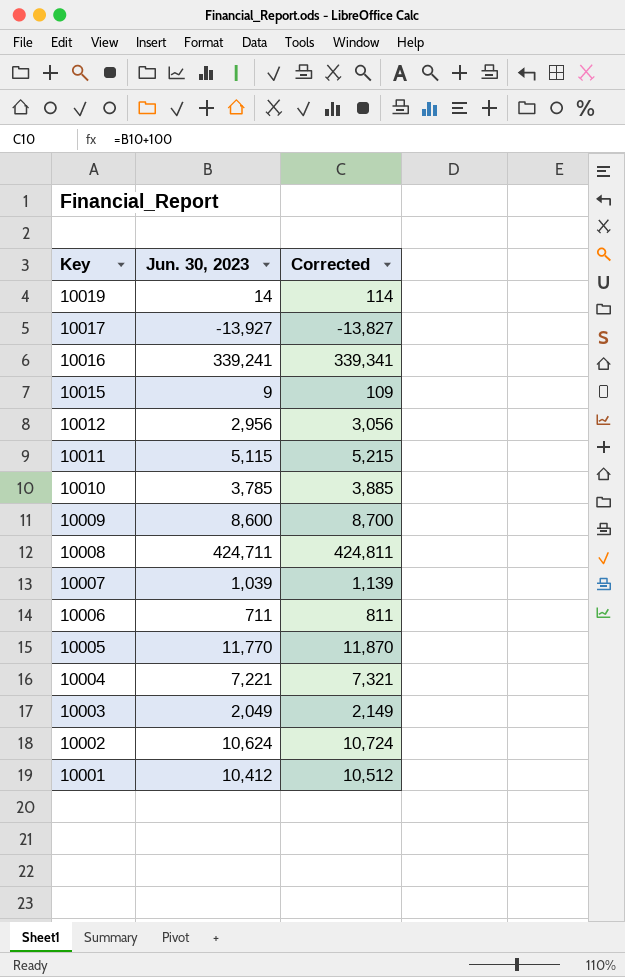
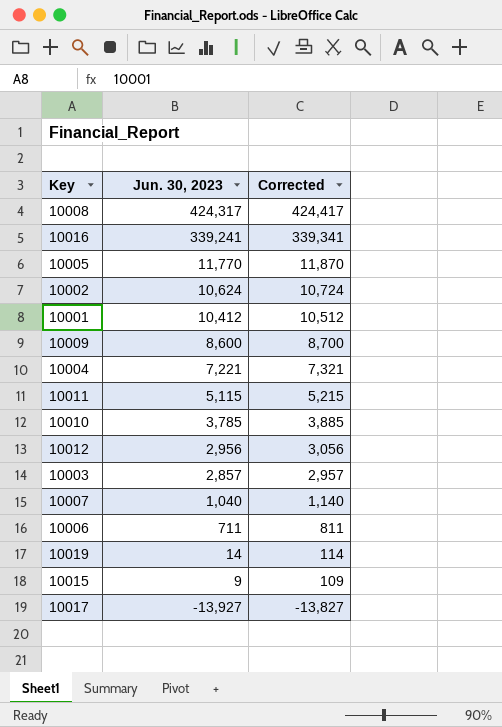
row order: Key descending -> Jun. 30, 2023 descending
10008 | Jun. 30, 2023: 424,711 -> 424,317
10008 | Corrected: 424,811 -> 424,417
10003 | Jun. 30, 2023: 2,049 -> 2,857
10003 | Corrected: 2,149 -> 2,957
10007 | Jun. 30, 2023: 1,039 -> 1,040
10007 | Corrected: 1,139 -> 1,140

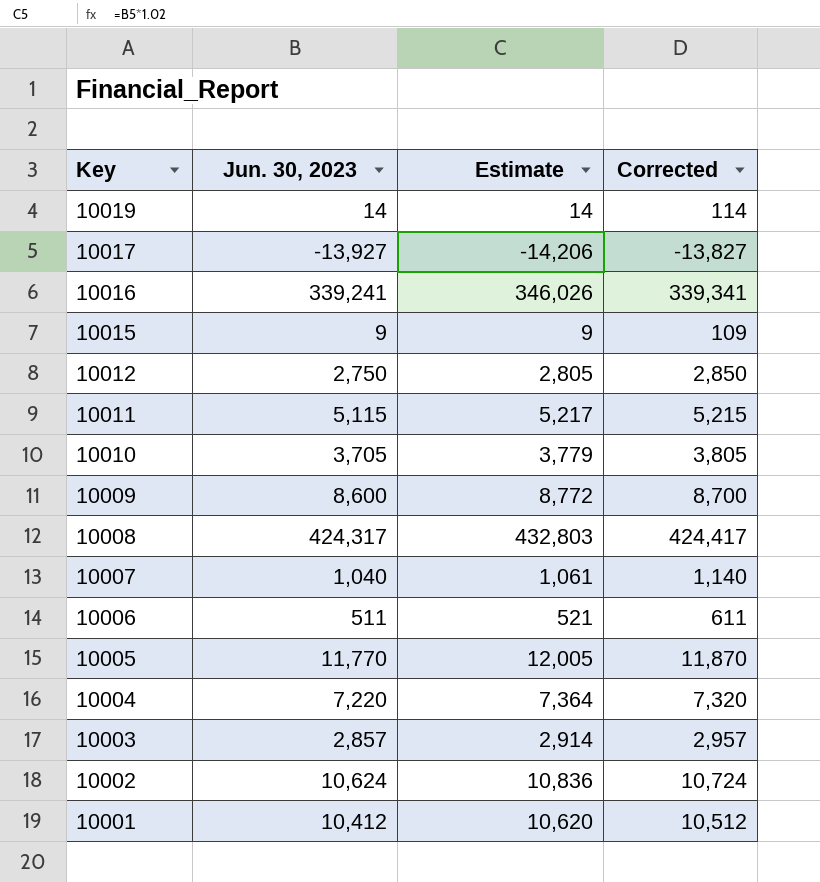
row order: Jun. 30, 2023 descending -> Key descending
column Estimate | formula: none -> [Jun. 30, 2023] * 1.02
10012 | Jun. 30, 2023: 2,956 -> 2,750
10012 | Corrected: 3,056 -> 2,850
10010 | Jun. 30, 2023: 3,785 -> 3,705
10010 | Corrected: 3,885 -> 3,805
10006 | Jun. 30, 2023: 711 -> 511
10006 | Corrected: 811 -> 611
10004 | Jun. 30, 2023: 7,221 -> 7,220
10004 | Corrected: 7,321 -> 7,320

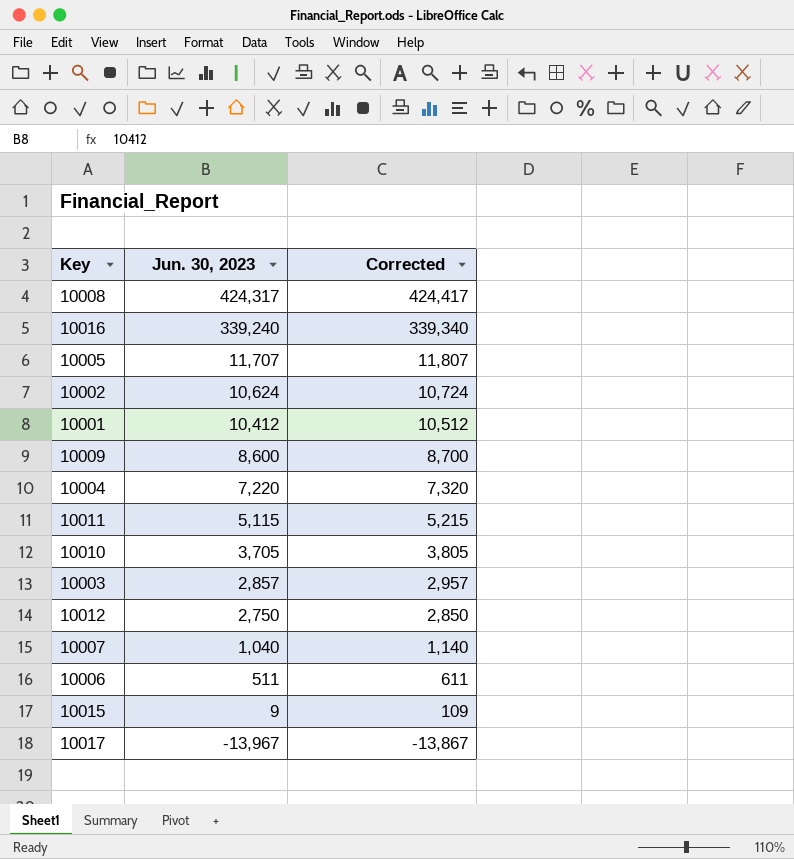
row order: Key descending -> Jun. 30, 2023 descending
column Estimate | formula: [Jun. 30, 2023] * 1.02 -> none
row 10019: 14 | 14 | 114 -> none
10016 | Jun. 30, 2023: 339,241 -> 339,240
10016 | Corrected: 339,341 -> 339,340
10005 | Jun. 30, 2023: 11,770 -> 11,707
10005 | Corrected: 11,870 -> 11,807
10017 | Jun. 30, 2023: -13,927 -> -13,967
10017 | Corrected: -13,827 -> -13,867

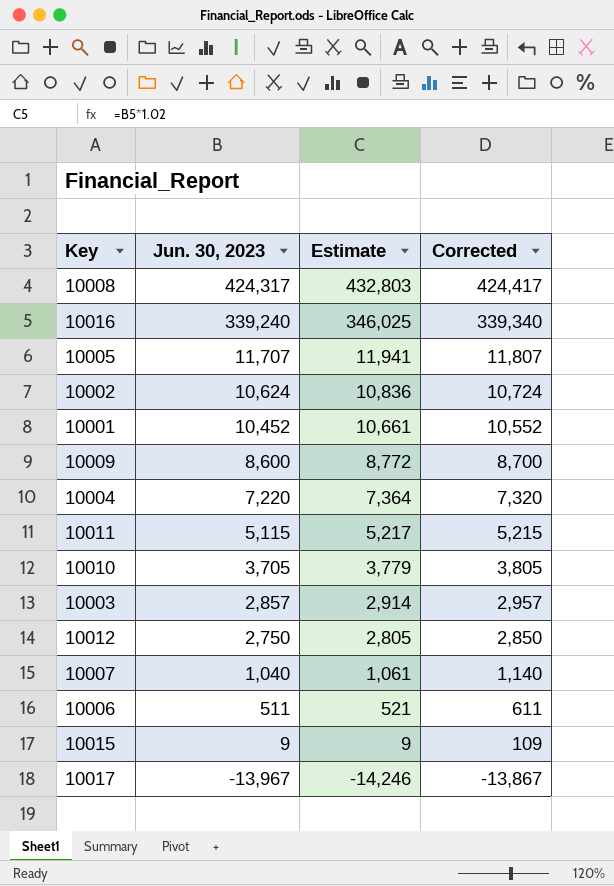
column Estimate | formula: none -> [Jun. 30, 2023] * 1.02
10001 | Jun. 30, 2023: 10,412 -> 10,452
10001 | Corrected: 10,512 -> 10,552

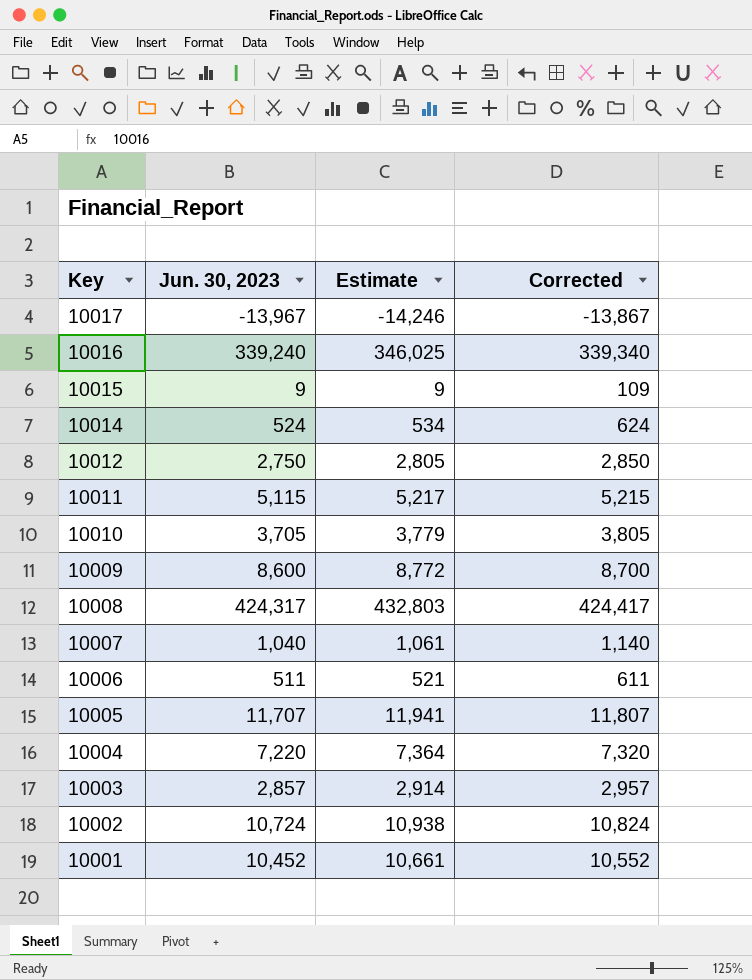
row order: Jun. 30, 2023 descending -> Key descending
row 10014: none -> 524 | 534 | 624
10002 | Jun. 30, 2023: 10,624 -> 10,724
10002 | Estimate: 10,836 -> 10,938
10002 | Corrected: 10,724 -> 10,824

